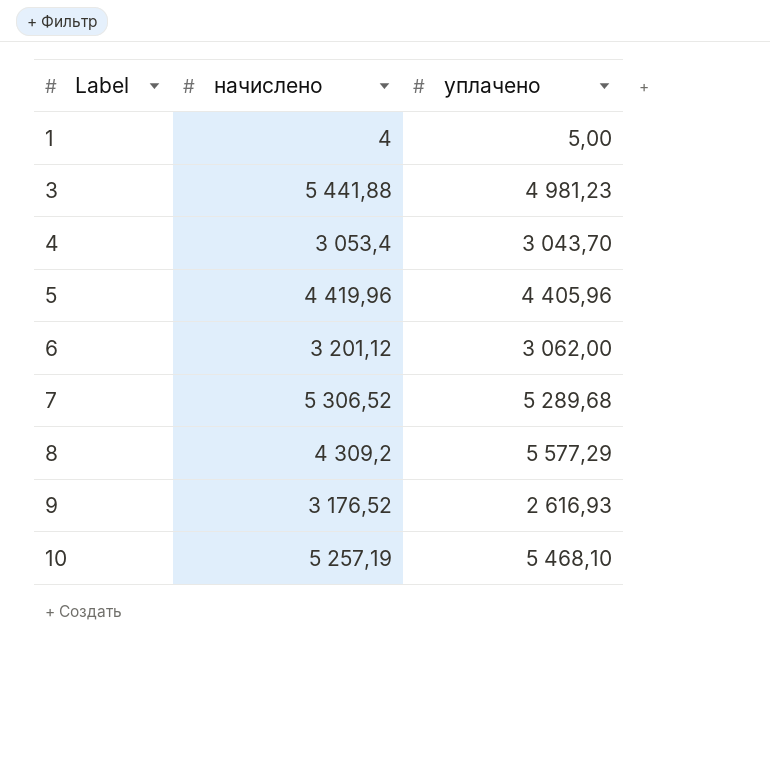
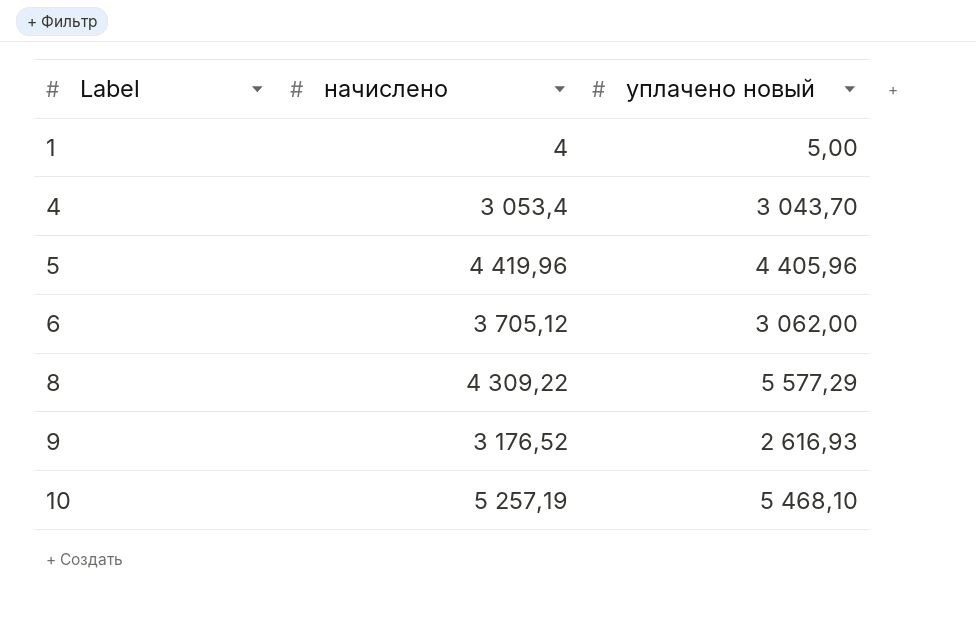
column name: уплачено -> уплачено новый
row 3: 5 441,88 | 4 981,23 -> none
row 7: 5 306,52 | 5 289,68 -> none
6 | начислено: 3 201,12 -> 3 705,12
8 | начислено: 4 309,2 -> 4 309,22

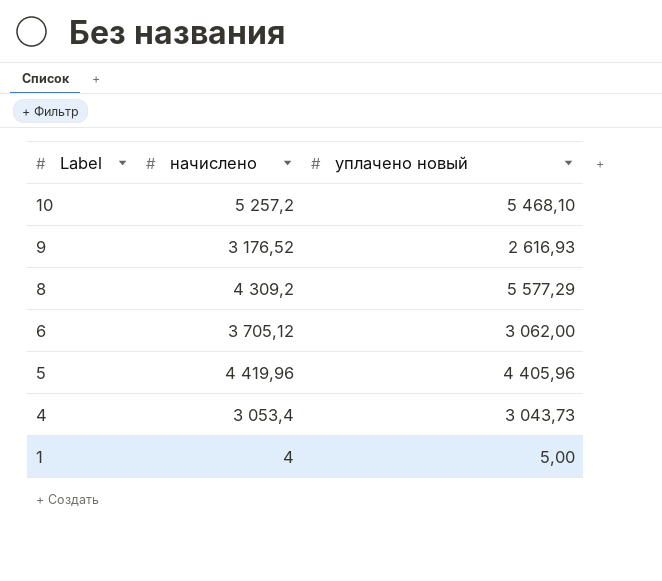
row order: Label ascending -> Label descending
10 | начислено: 5 257,19 -> 5 257,2
8 | начислено: 4 309,22 -> 4 309,2
4 | уплачено новый: 3 043,70 -> 3 043,73

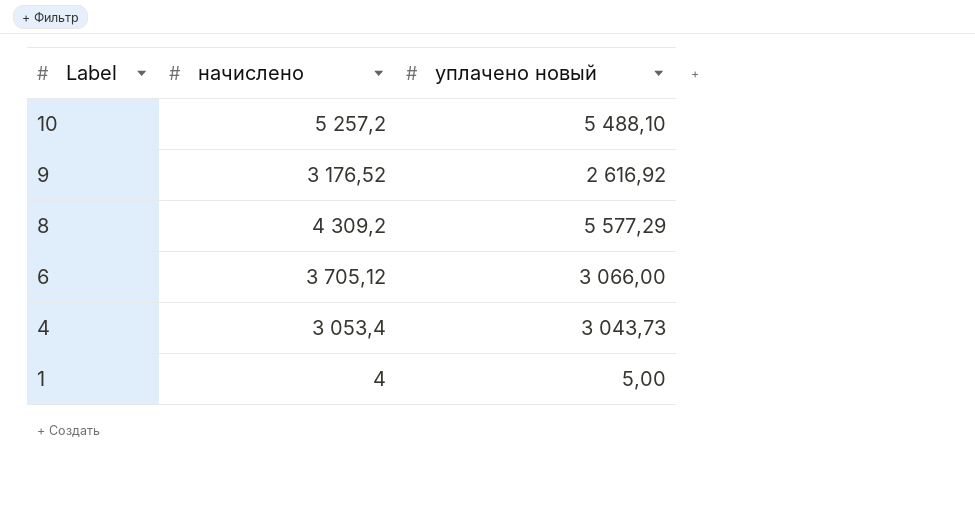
row 5: 4 419,96 | 4 405,96 -> none
10 | уплачено новый: 5 468,10 -> 5 488,10
9 | уплачено новый: 2 616,93 -> 2 616,92
6 | уплачено новый: 3 062,00 -> 3 066,00

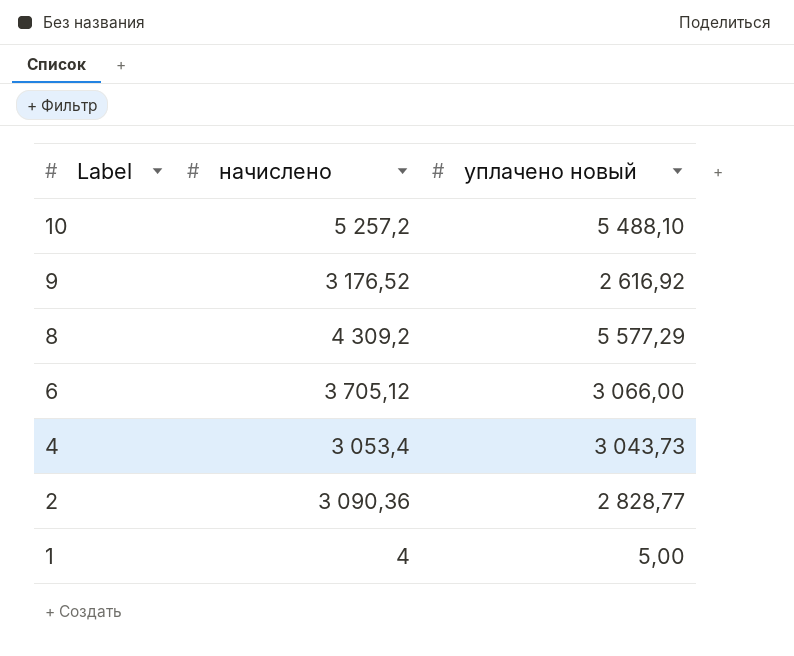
row 2: none -> 3 090,36 | 2 828,77

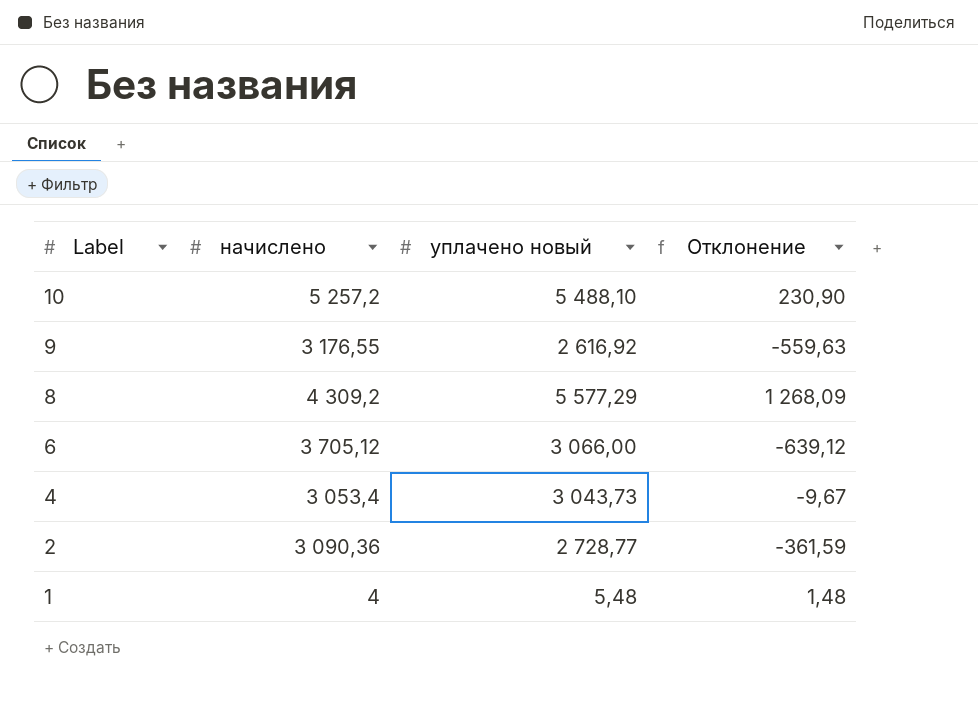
column Отклонение | formula: none -> [уплачено новый] - [начислено]
9 | начислено: 3 176,52 -> 3 176,55
2 | уплачено новый: 2 828,77 -> 2 728,77
1 | уплачено новый: 5,00 -> 5,48

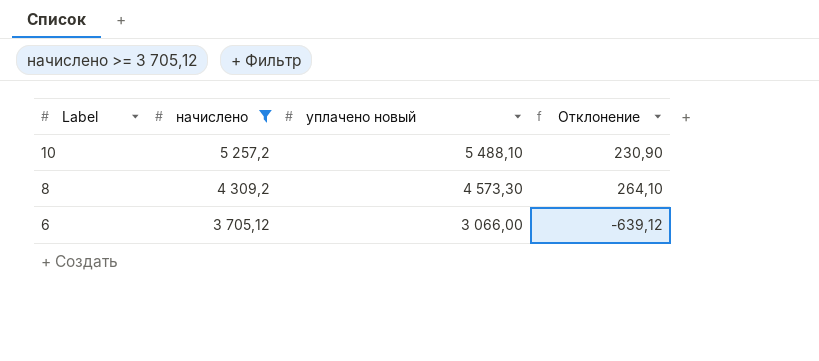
filter: none -> начислено >= 3 705,12
8 | уплачено новый: 5 577,29 -> 4 573,30
8 | Отклонение: 1 268,09 -> 264,10

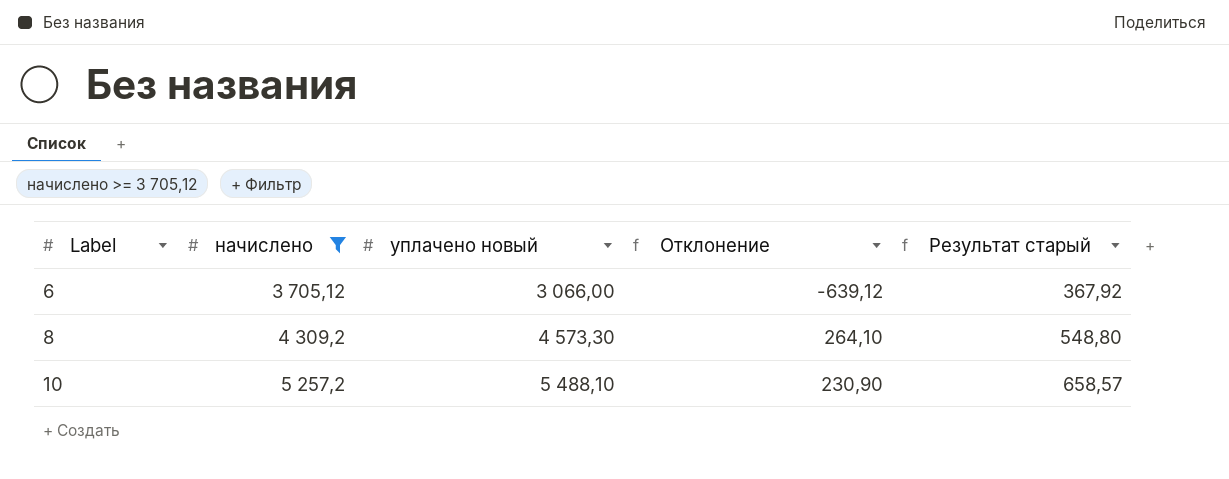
row order: Label descending -> Label ascending
column Результат старый | formula: none -> [уплачено новый] * 0,12

